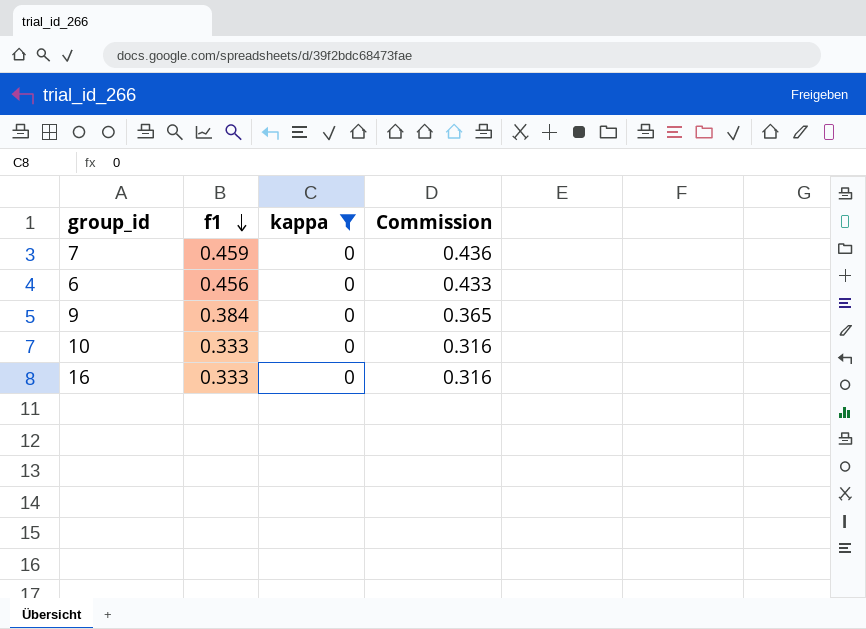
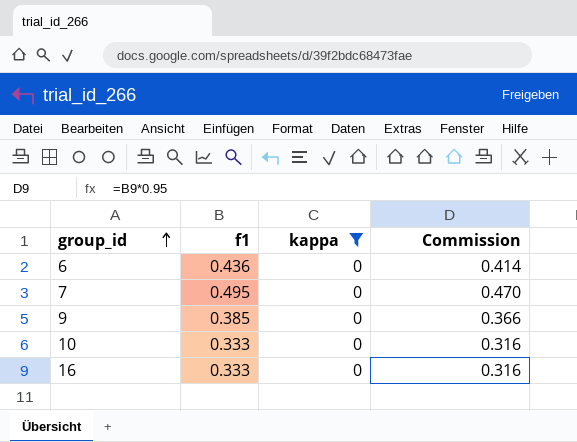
row order: f1 descending -> group_id ascending
6 | f1: 0.456 -> 0.436
6 | Commission: 0.433 -> 0.414
7 | f1: 0.459 -> 0.495
7 | Commission: 0.436 -> 0.470
9 | f1: 0.384 -> 0.385
9 | Commission: 0.365 -> 0.366

